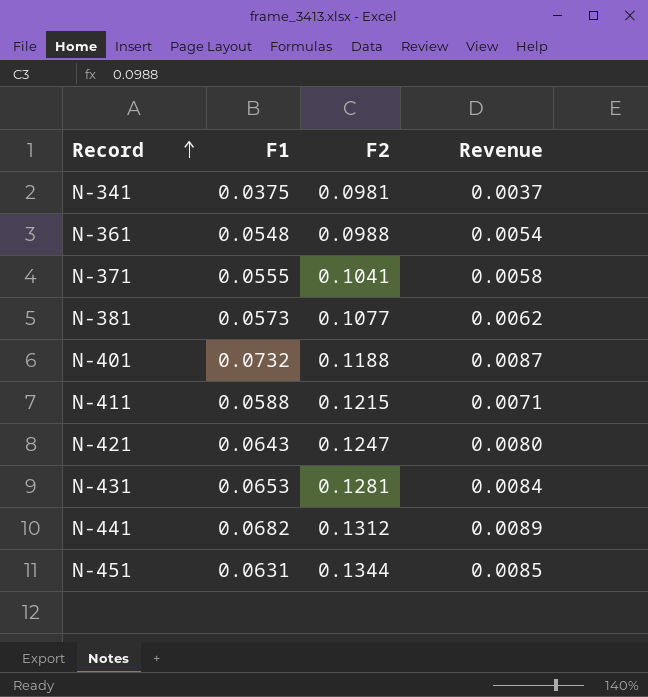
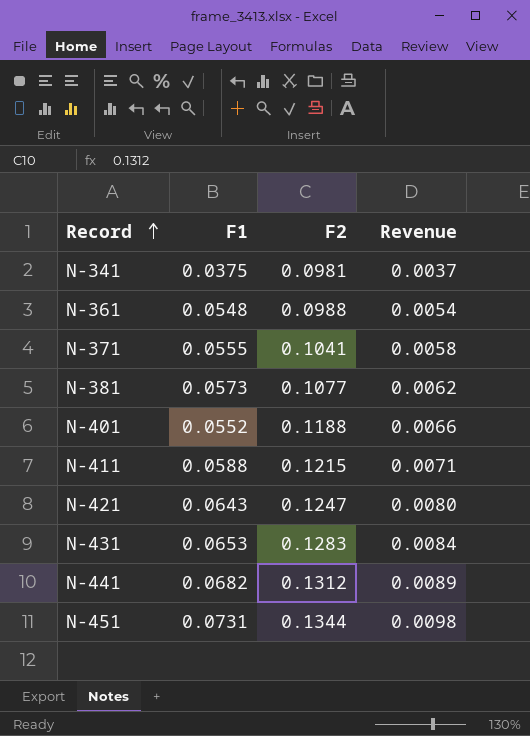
N-401 | F1: 0.0732 -> 0.0552
N-401 | Revenue: 0.0087 -> 0.0066
N-431 | F2: 0.1281 -> 0.1283
N-451 | F1: 0.0631 -> 0.0731
N-451 | Revenue: 0.0085 -> 0.0098

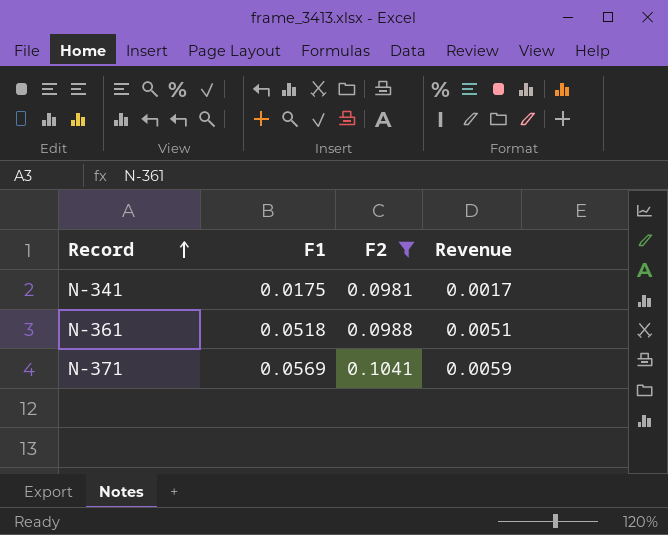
filter: none -> F2 <= 0.1041
N-341 | F1: 0.0375 -> 0.0175
N-341 | Revenue: 0.0037 -> 0.0017
N-361 | F1: 0.0548 -> 0.0518
N-361 | Revenue: 0.0054 -> 0.0051
N-371 | F1: 0.0555 -> 0.0569
N-371 | Revenue: 0.0058 -> 0.0059

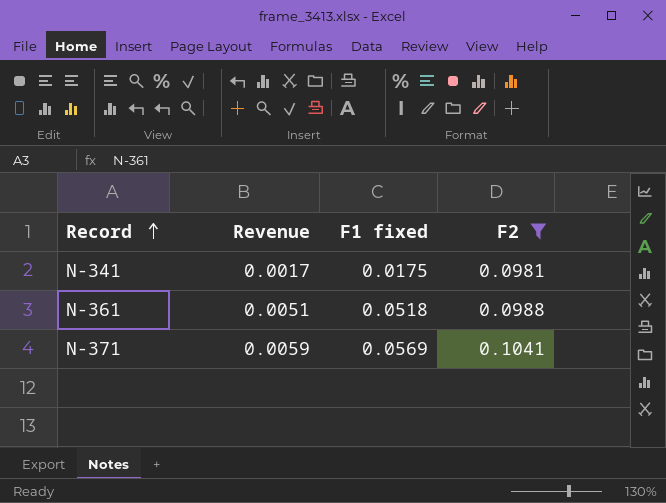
column Revenue | position: 4 -> 2
column name: F1 -> F1 fixed

